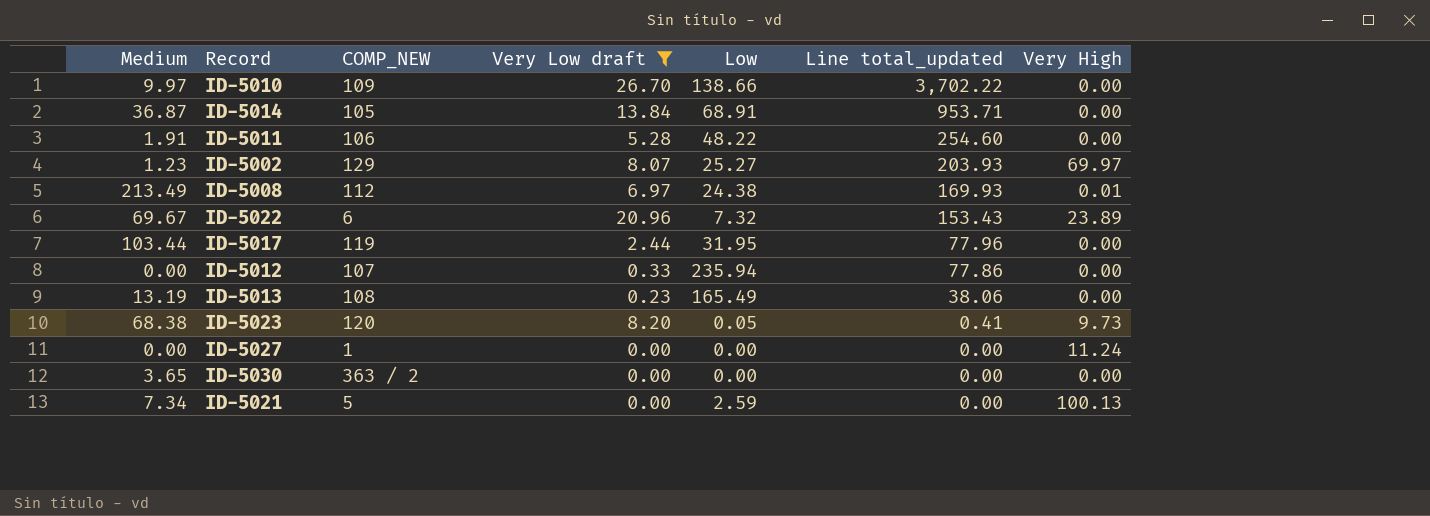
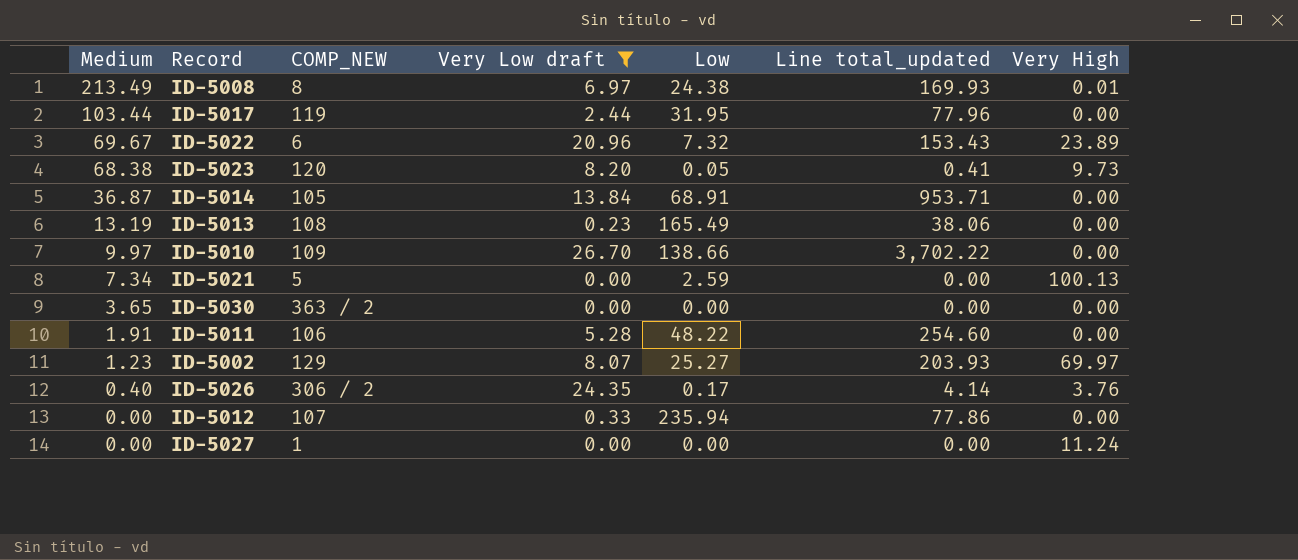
row order: Line total_updated descending -> Medium descending
ID-5008 | COMP_NEW: 112 -> 8
row ID-5026: none -> 0.40 | 306 / 2 | 24.35 | 0.17 | 4.14 | 3.76

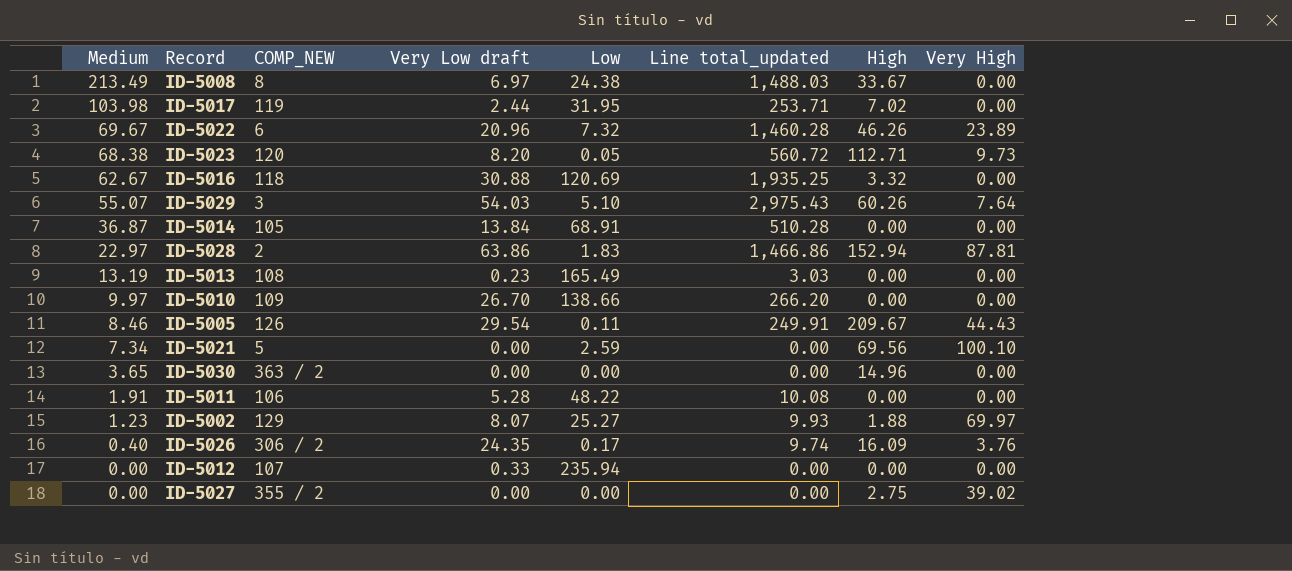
filter: Very Low draft <= 26.70 -> none
column Line total_updated | formula: [Very Low draft] * [Low] -> [Medium] * [Very Low draft]
column High | position: none -> 7
ID-5008 | Very High: 0.01 -> 0.00
ID-5017 | Medium: 103.44 -> 103.98
ID-5021 | Very High: 100.13 -> 100.10
ID-5027 | COMP_NEW: 1 -> 355 / 2
ID-5027 | Very High: 11.24 -> 39.02

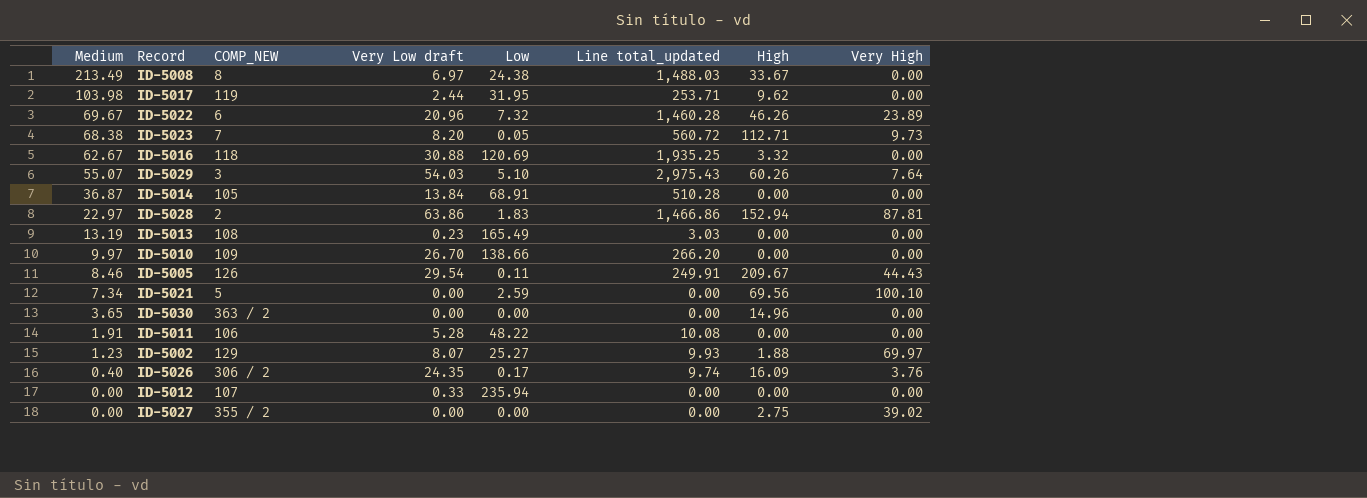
ID-5017 | High: 7.02 -> 9.62
ID-5023 | COMP_NEW: 120 -> 7

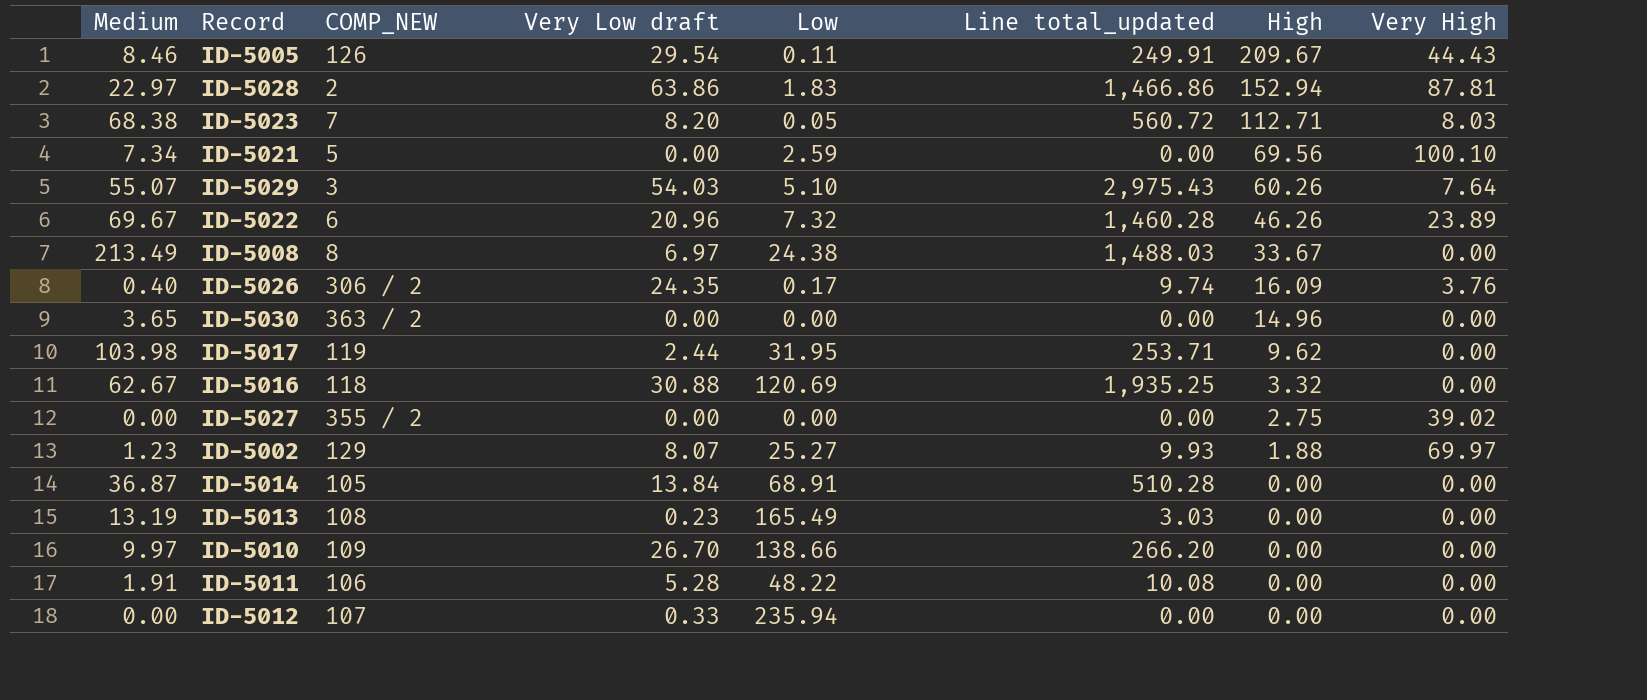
row order: Medium descending -> High descending
ID-5023 | Very High: 9.73 -> 8.03

